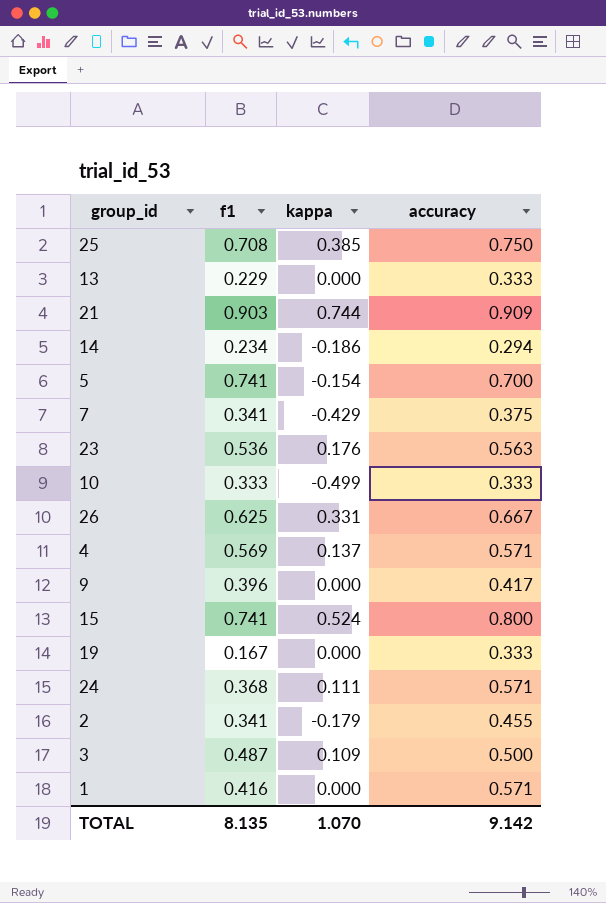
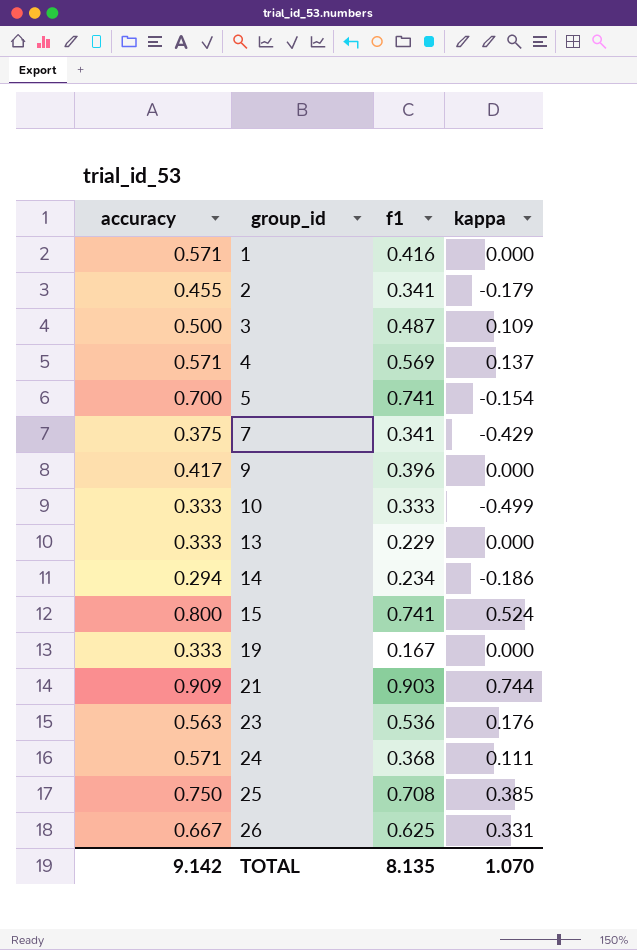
row order: none -> group_id ascending
column accuracy | position: 4 -> 1

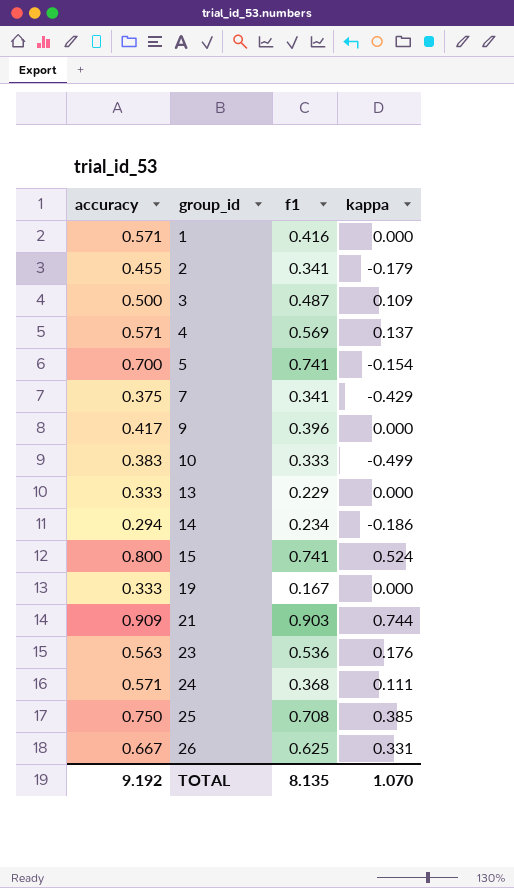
10 | accuracy: 0.333 -> 0.383
TOTAL | accuracy: 9.142 -> 9.192

